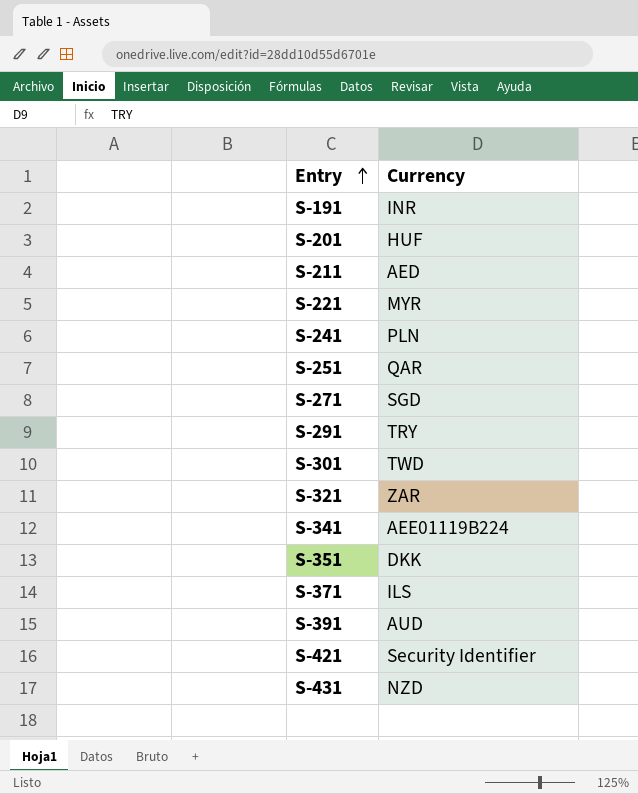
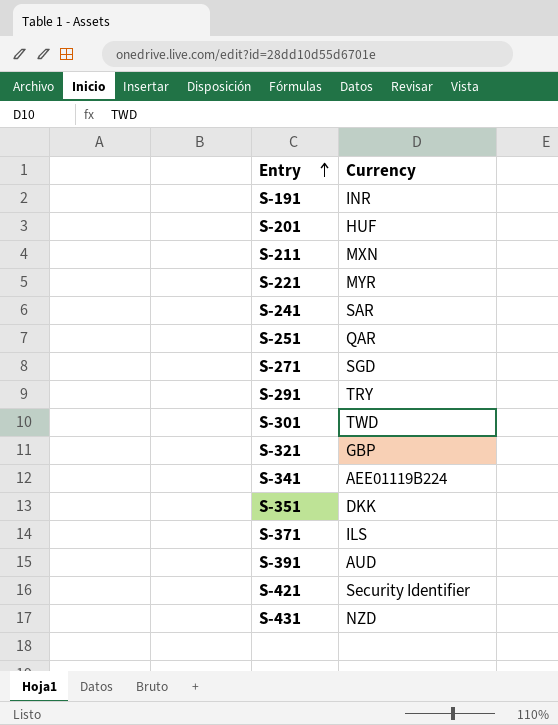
S-211 | Currency: AED -> MXN
S-241 | Currency: PLN -> SAR
S-321 | Currency: ZAR -> GBP

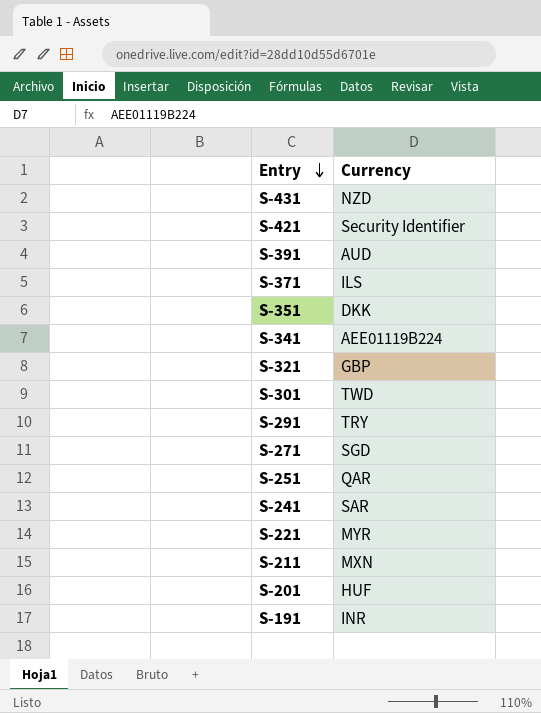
row order: Entry ascending -> Entry descending

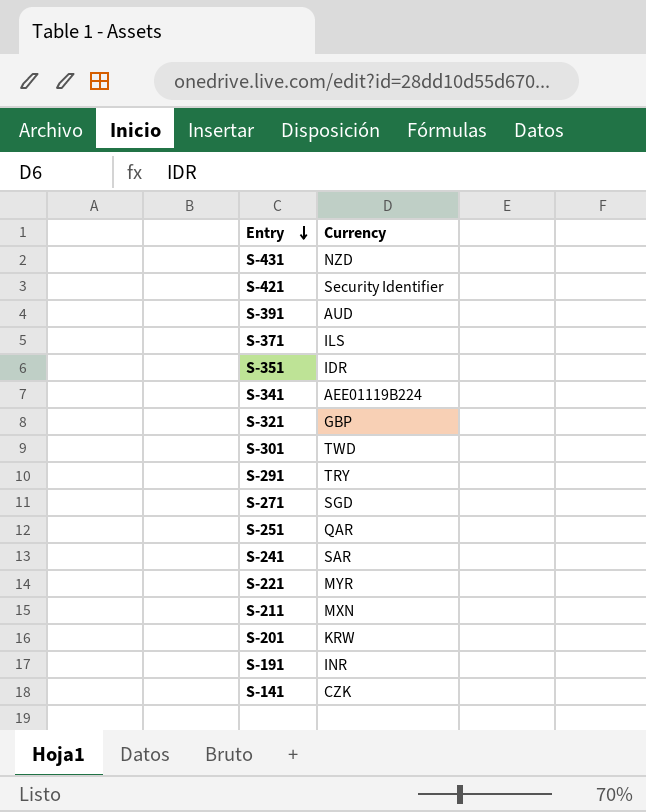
S-351 | Currency: DKK -> IDR
S-201 | Currency: HUF -> KRW
row S-141: none -> CZK

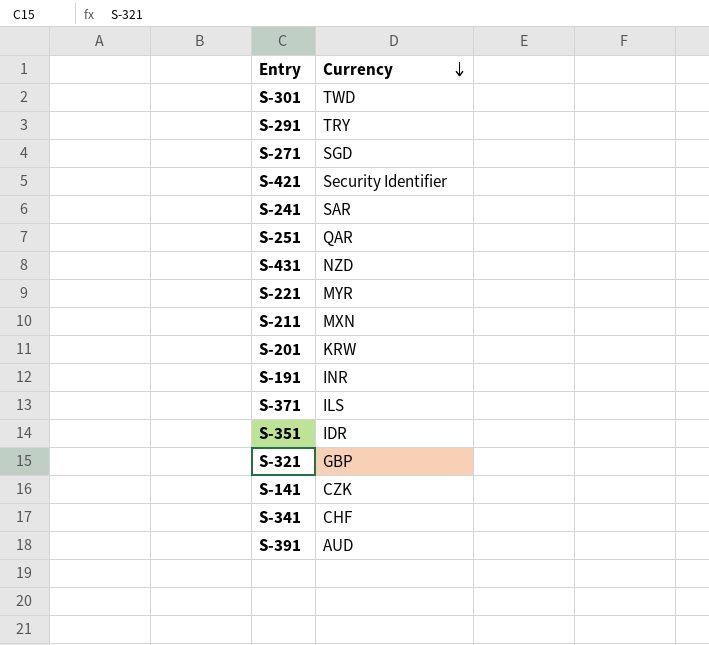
row order: Entry descending -> Currency descending
S-341 | Currency: AEE01119B224 -> CHF

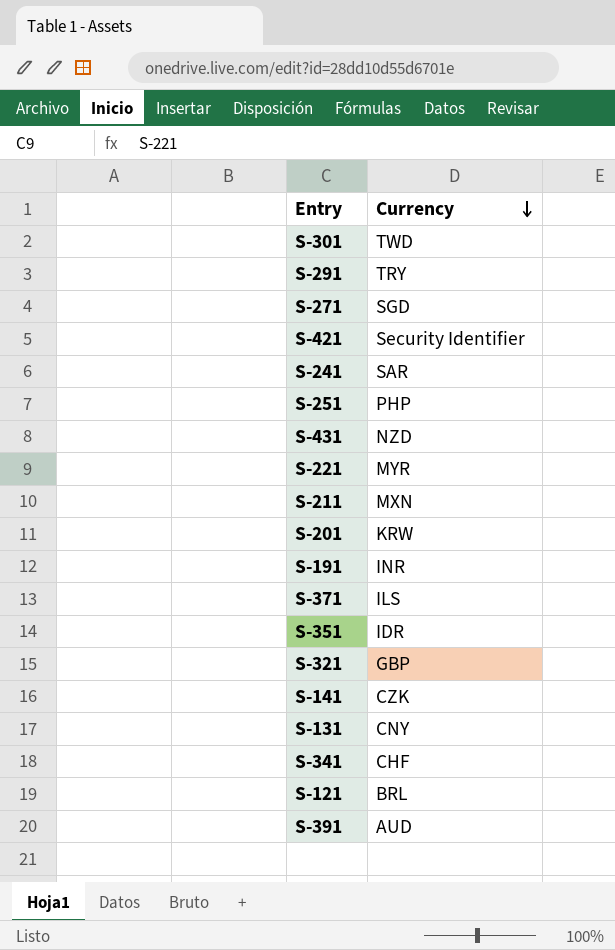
S-251 | Currency: QAR -> PHP
row S-131: none -> CNY
row S-121: none -> BRL

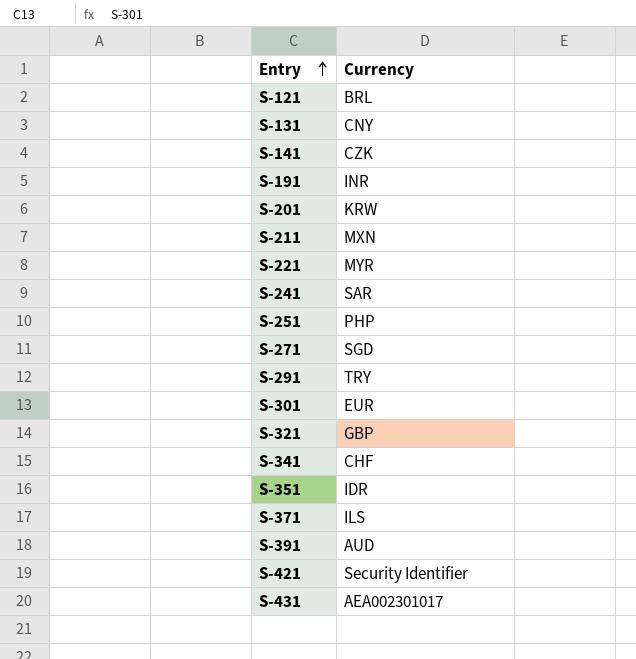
row order: Currency descending -> Entry ascending
S-301 | Currency: TWD -> EUR
S-431 | Currency: NZD -> AEA002301017

